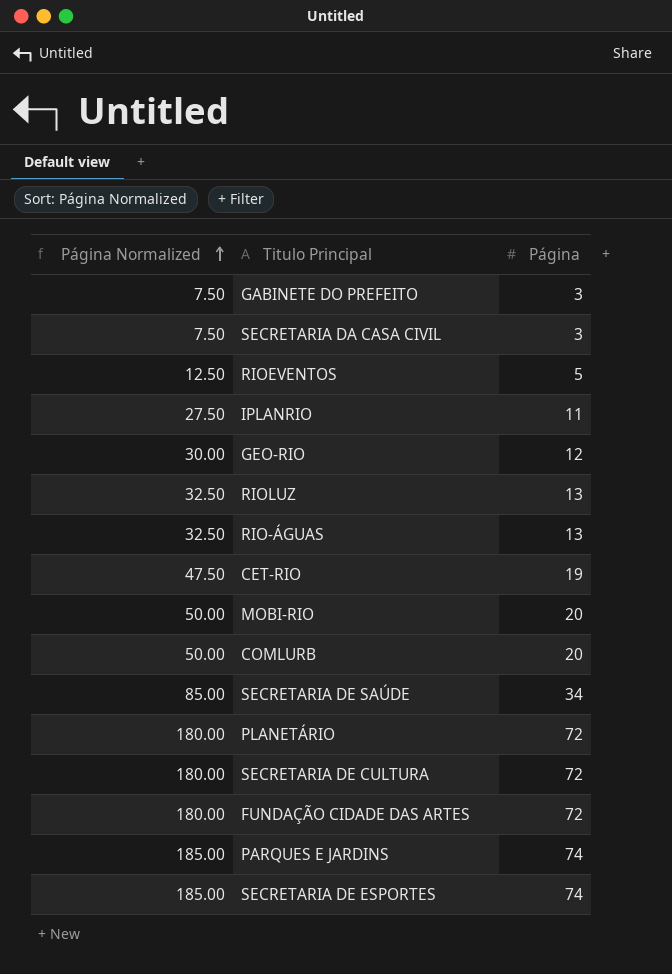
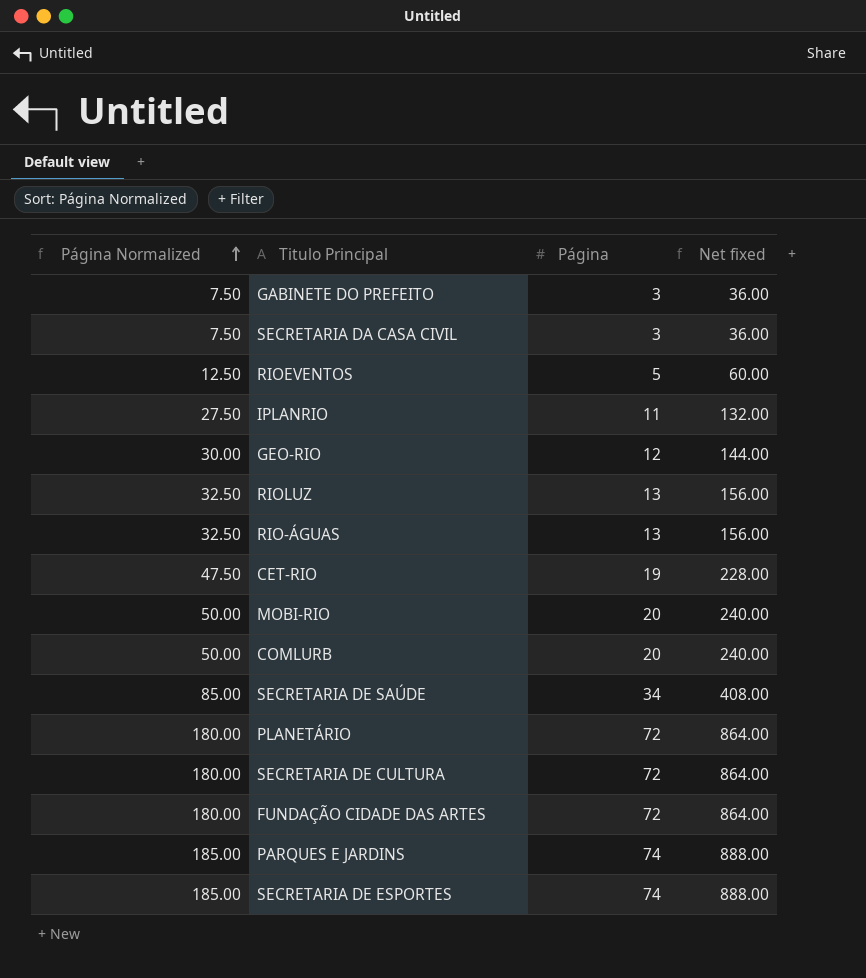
column Net fixed | formula: none -> [Página] * 12

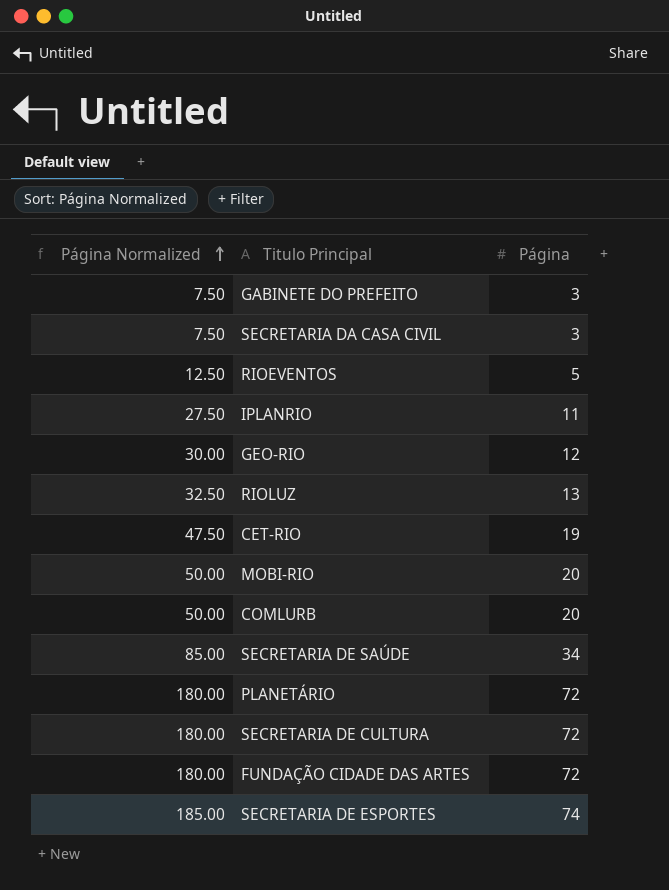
column Net fixed | formula: [Página] * 12 -> none
row RIO-ÁGUAS: 32.50 | 13 | 156.00 -> none
row PARQUES E JARDINS: 185.00 | 74 | 888.00 -> none

